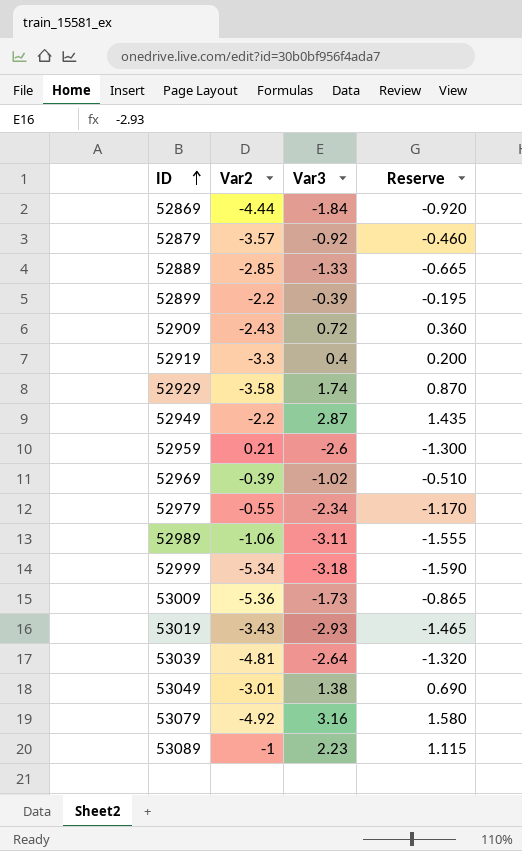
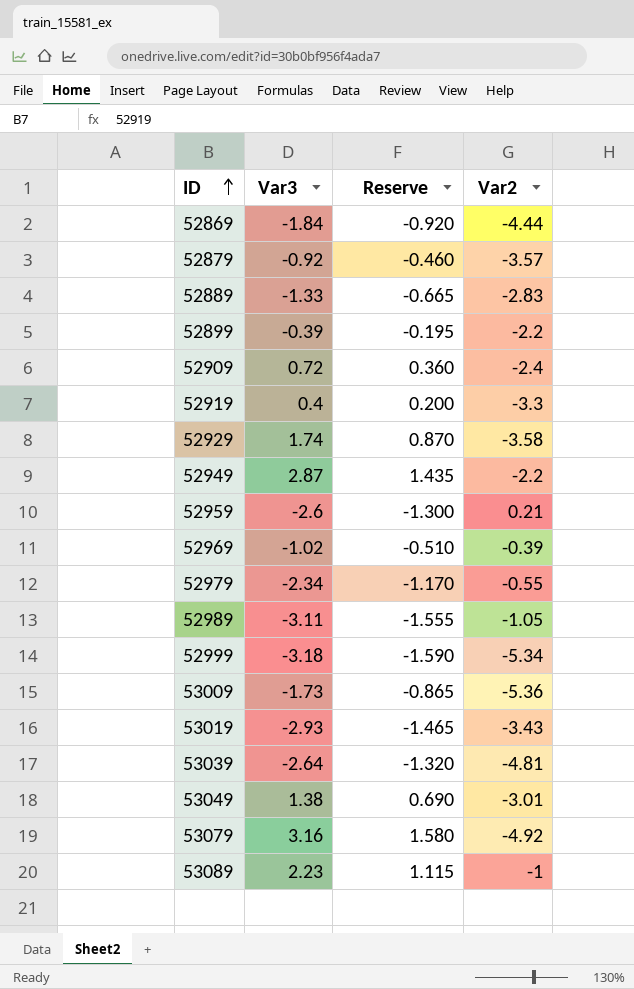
column Var2 | position: 2 -> 4
52889 | Var2: -2.85 -> -2.83
52909 | Var2: -2.43 -> -2.4
52989 | Var2: -1.06 -> -1.05

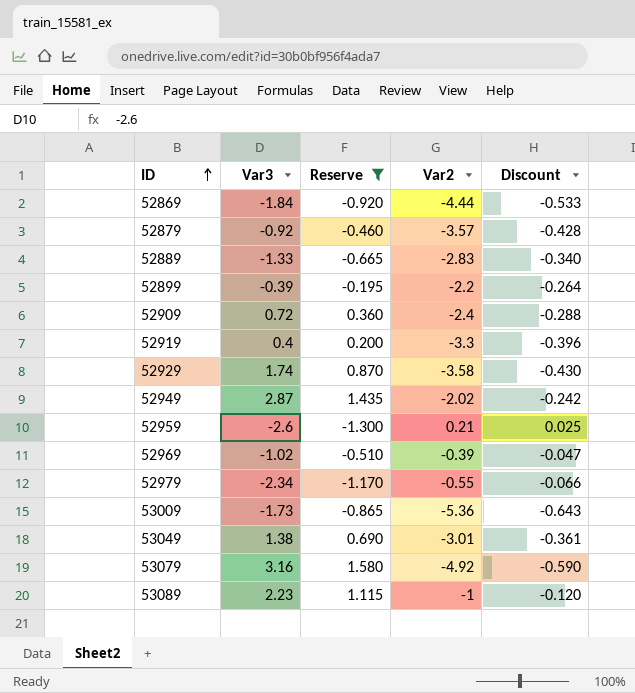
filter: none -> Reserve >= -1.300
column Discount | formula: none -> [Var2] * 0.12
52949 | Var2: -2.2 -> -2.02

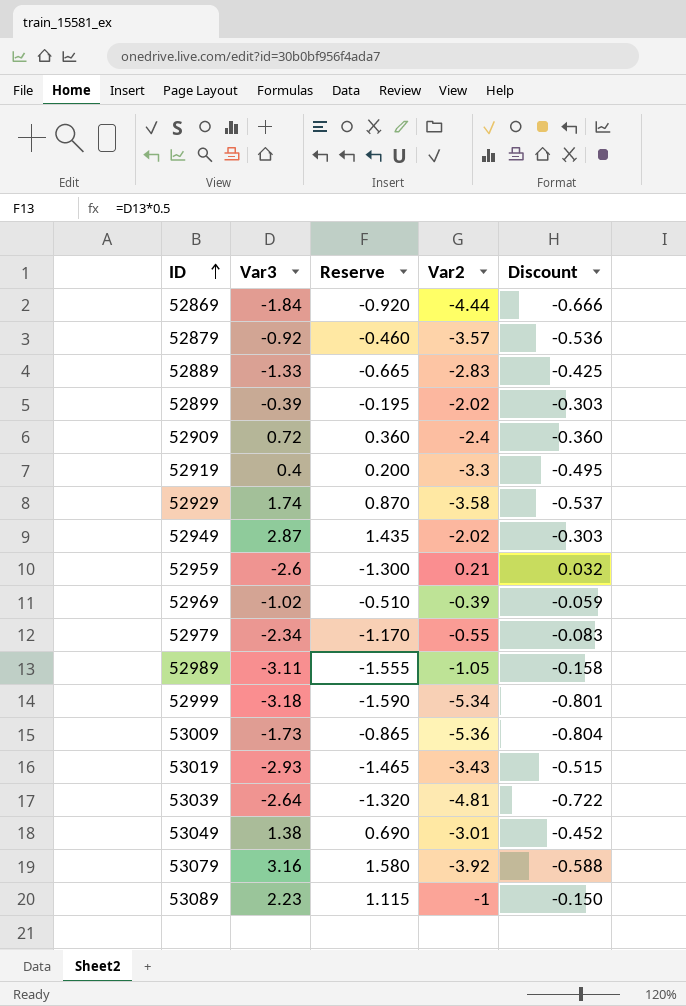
filter: Reserve >= -1.300 -> none
column Discount | formula: [Var2] * 0.12 -> [Var2] * 0.15
52899 | Var2: -2.2 -> -2.02
53079 | Var2: -4.92 -> -3.92

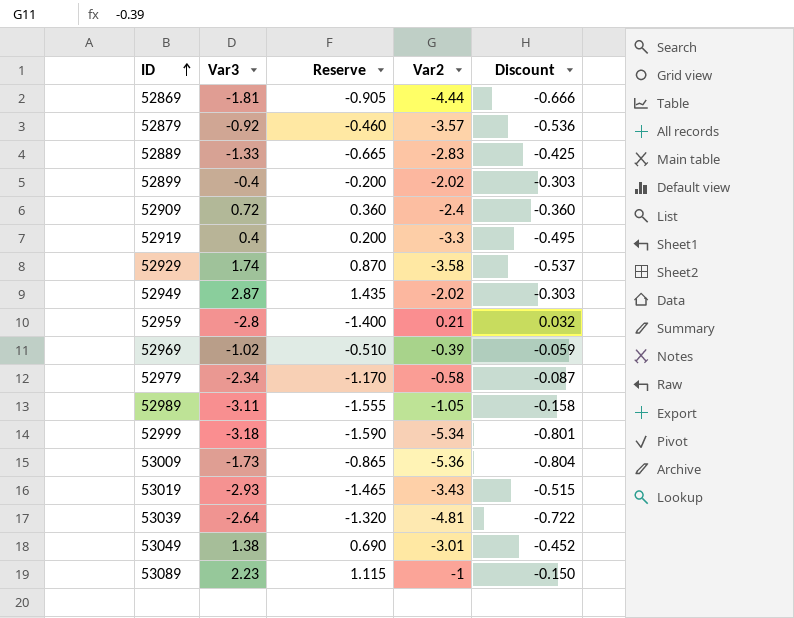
row 53079: 3.16 | 1.580 | -3.92 | -0.588 -> none
52869 | Var3: -1.84 -> -1.81
52869 | Reserve: -0.920 -> -0.905
52899 | Var3: -0.39 -> -0.4
52899 | Reserve: -0.195 -> -0.200
52959 | Var3: -2.6 -> -2.8
52959 | Reserve: -1.300 -> -1.400
52979 | Var2: -0.55 -> -0.58
52979 | Discount: -0.083 -> -0.087

